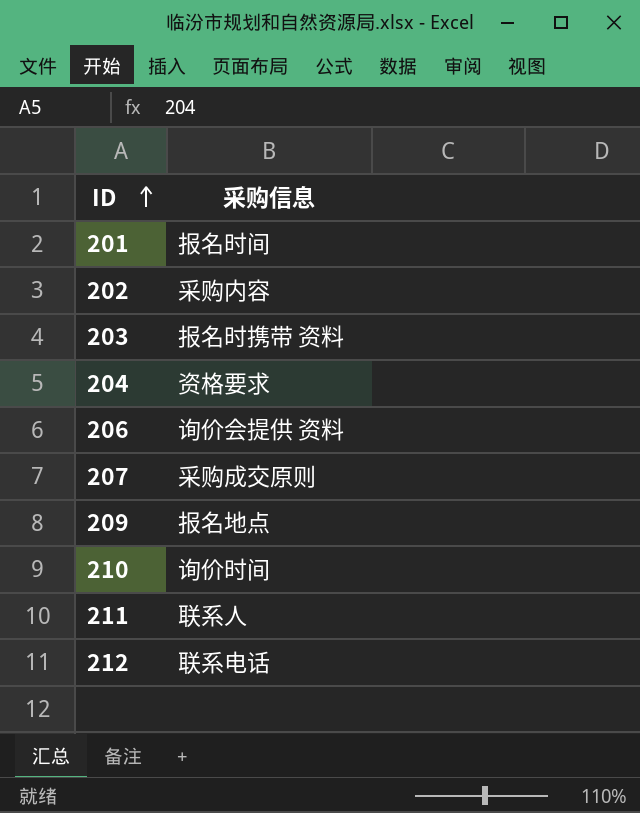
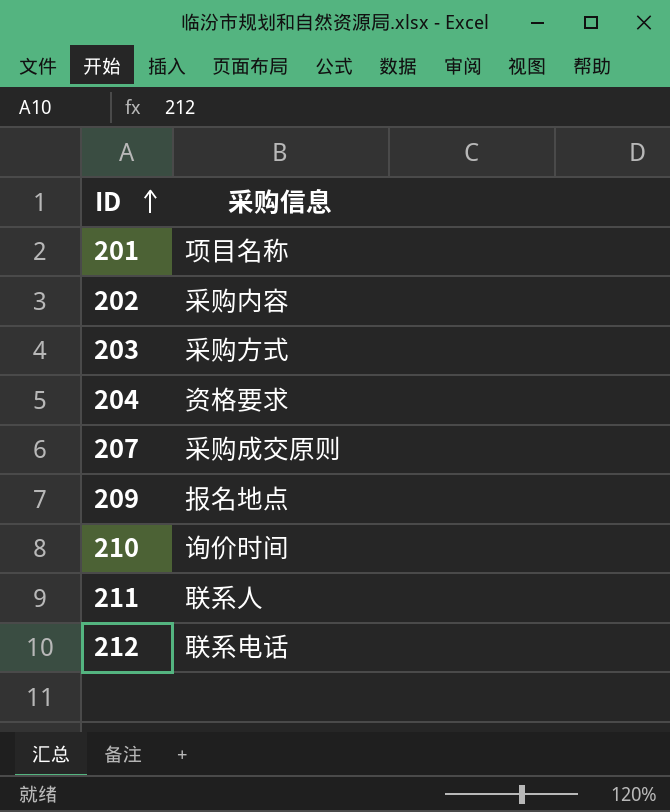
row 206: 询价会提供 资料 -> none
201 | 采购信息: 报名时间 -> 项目名称
203 | 采购信息: 报名时携带 资料 -> 采购方式

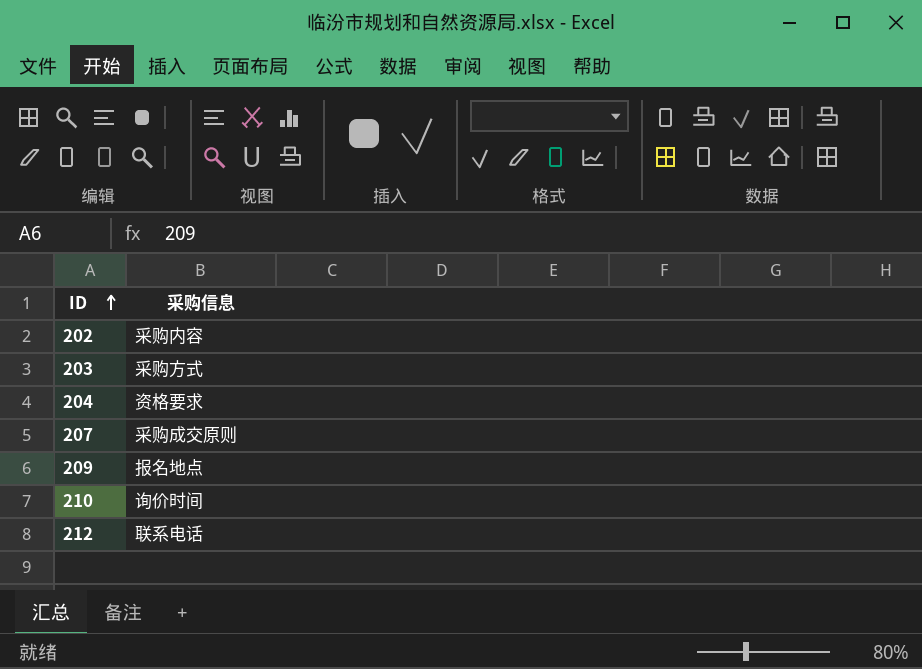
row 201: 项目名称 -> none
row 211: 联系人 -> none

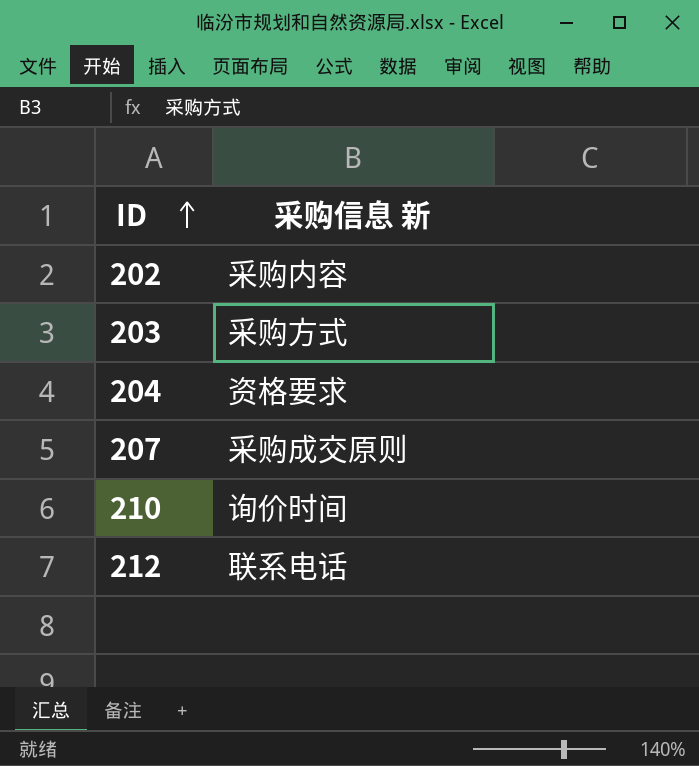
column name: 采购信息 -> 采购信息 新
row 209: 报名地点 -> none

